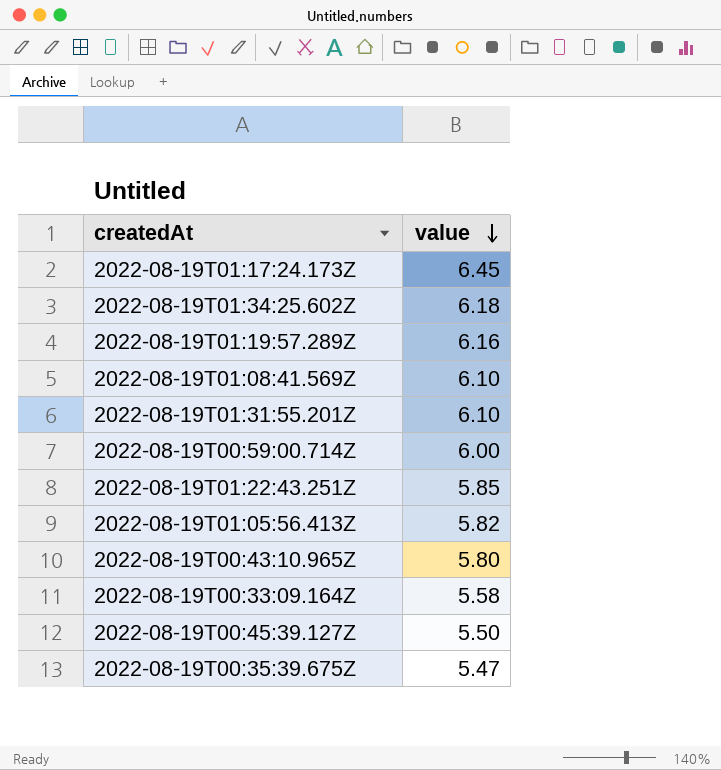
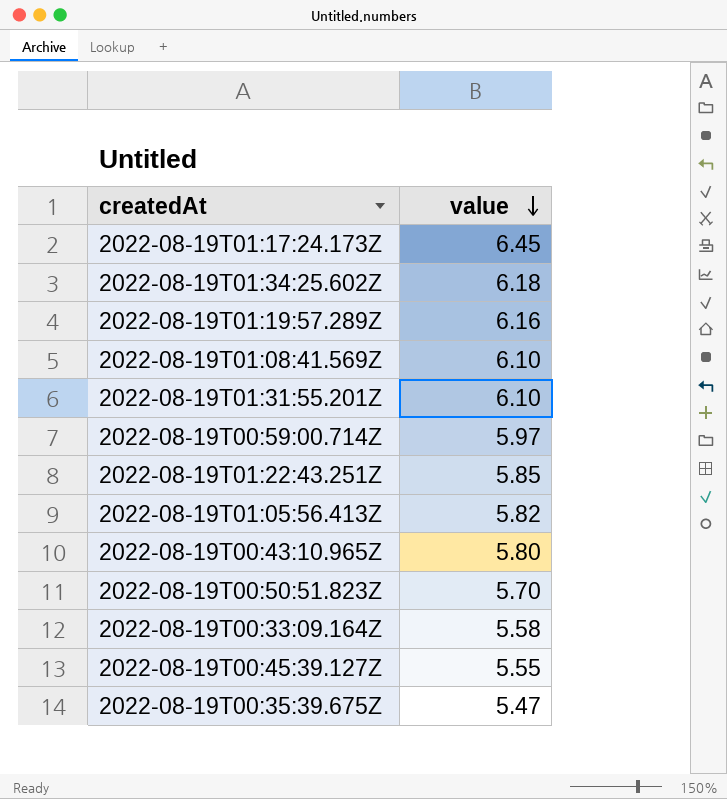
2022-08-19T00:59:00.714Z | value: 6.00 -> 5.97
row 2022-08-19T00:50:51.823Z: none -> 5.70
2022-08-19T00:45:39.127Z | value: 5.50 -> 5.55

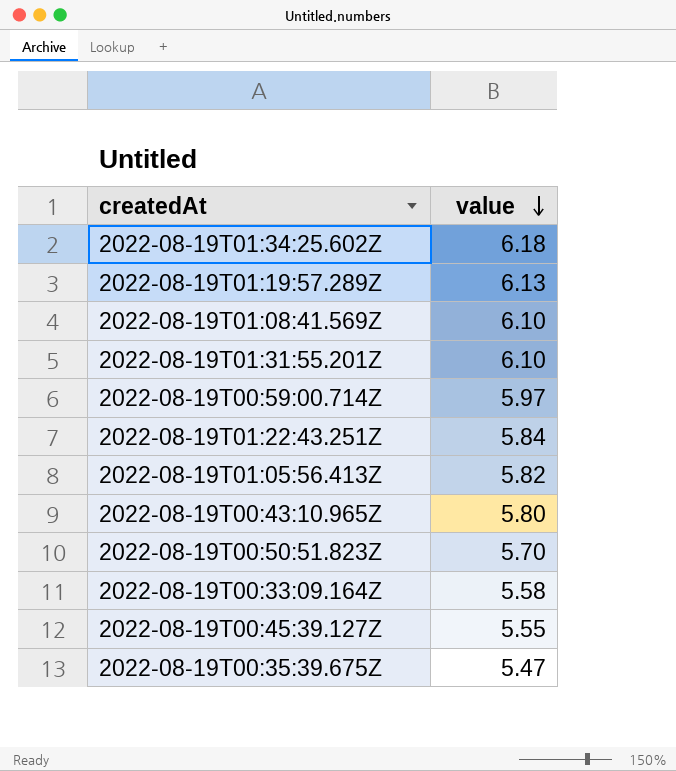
row 2022-08-19T01:17:24.173Z: 6.45 -> none
2022-08-19T01:19:57.289Z | value: 6.16 -> 6.13
2022-08-19T01:22:43.251Z | value: 5.85 -> 5.84

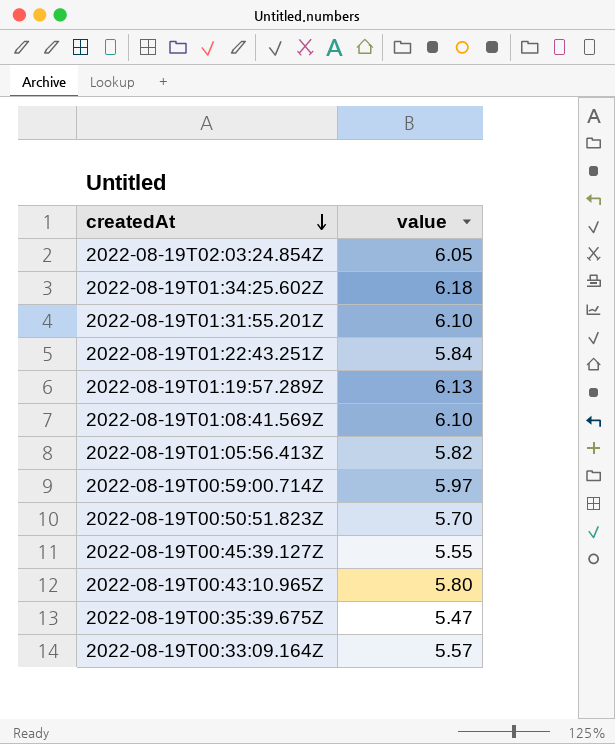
row order: value descending -> createdAt descending
row 2022-08-19T02:03:24.854Z: none -> 6.05
2022-08-19T00:33:09.164Z | value: 5.58 -> 5.57

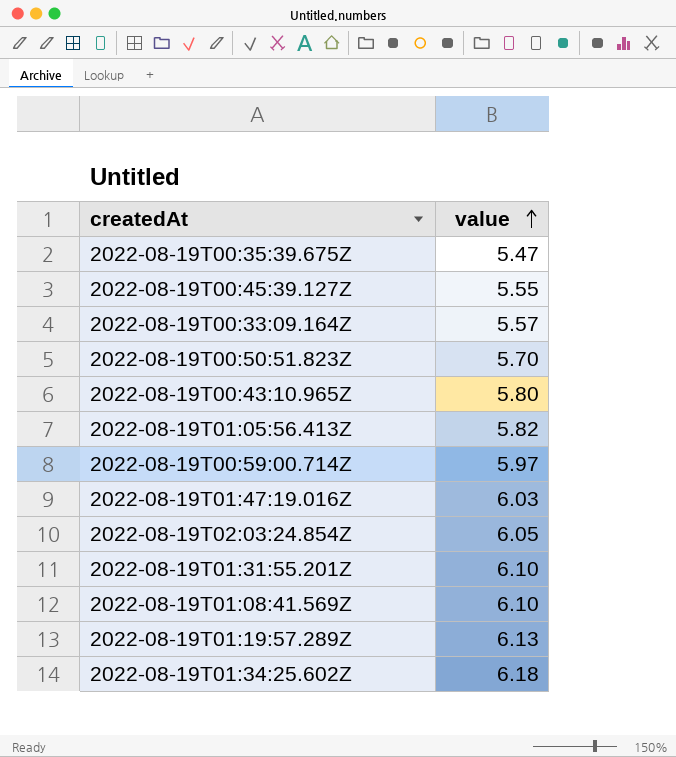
row order: createdAt descending -> value ascending
row 2022-08-19T01:22:43.251Z: 5.84 -> none
row 2022-08-19T01:47:19.016Z: none -> 6.03

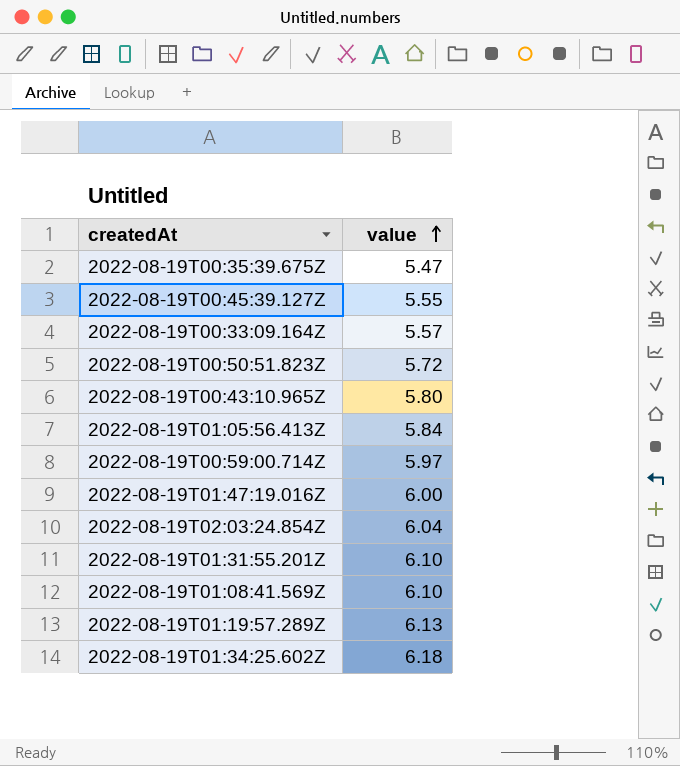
2022-08-19T00:50:51.823Z | value: 5.70 -> 5.72
2022-08-19T01:05:56.413Z | value: 5.82 -> 5.84
2022-08-19T01:47:19.016Z | value: 6.03 -> 6.00
2022-08-19T02:03:24.854Z | value: 6.05 -> 6.04

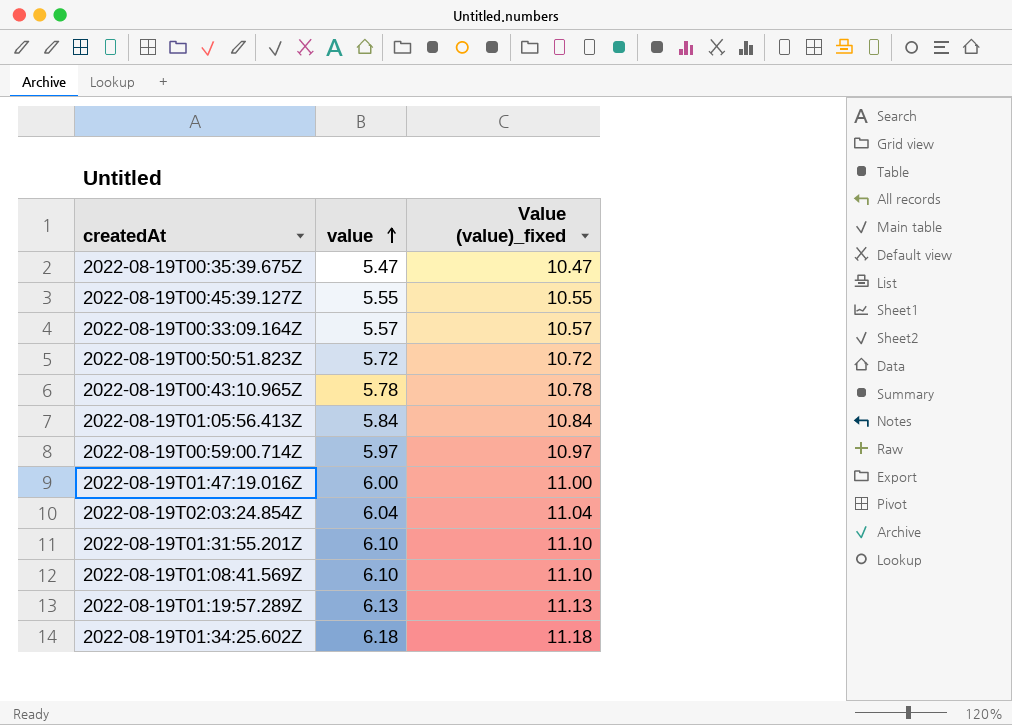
column Value (value)_fixed | formula: none -> [value] + 5
2022-08-19T00:43:10.965Z | value: 5.80 -> 5.78

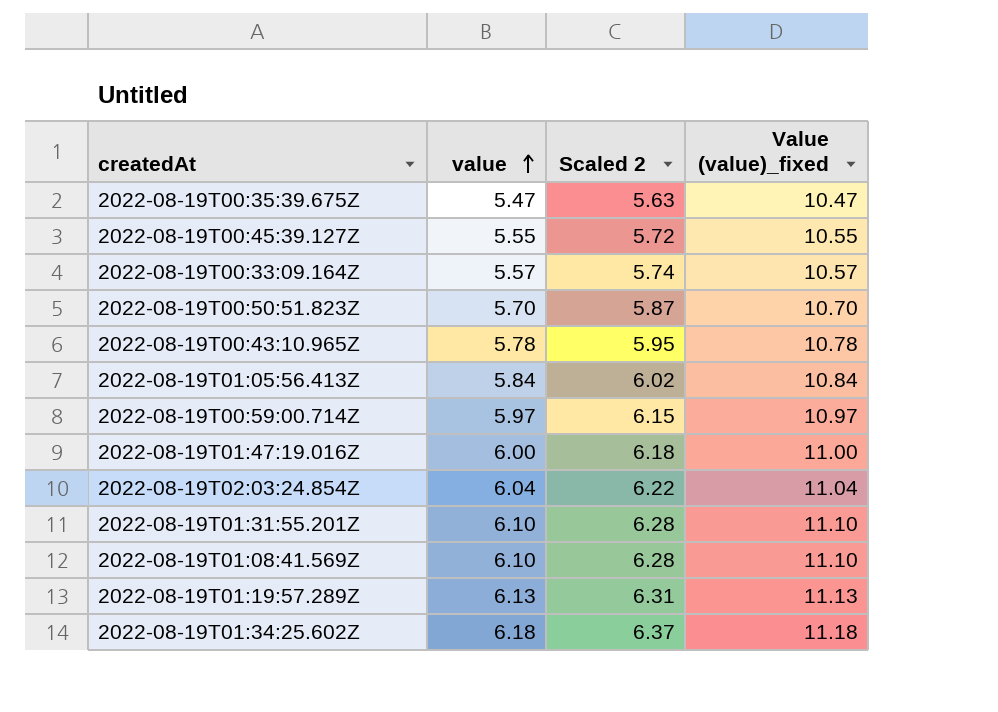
column Scaled 2 | formula: none -> [value] * 1.03
2022-08-19T00:50:51.823Z | value: 5.72 -> 5.70
2022-08-19T00:50:51.823Z | Value (value)_fixed: 10.72 -> 10.70

